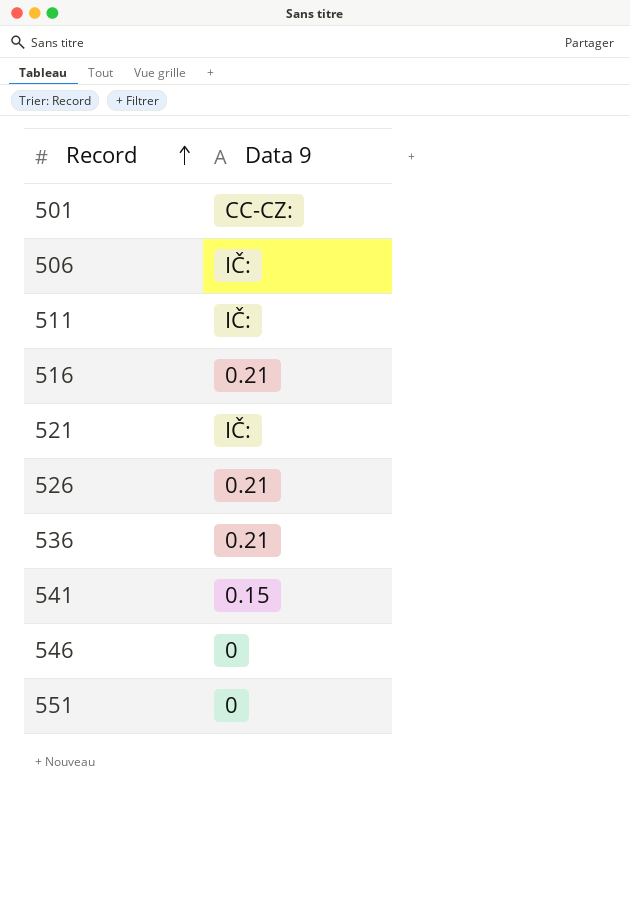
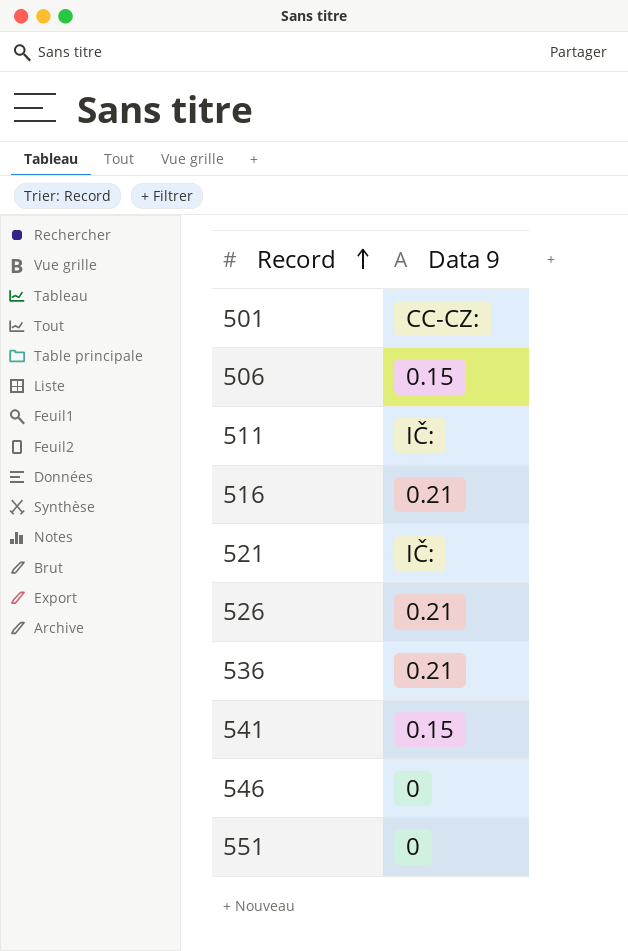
506 | Data 9: IČ: -> 0.15

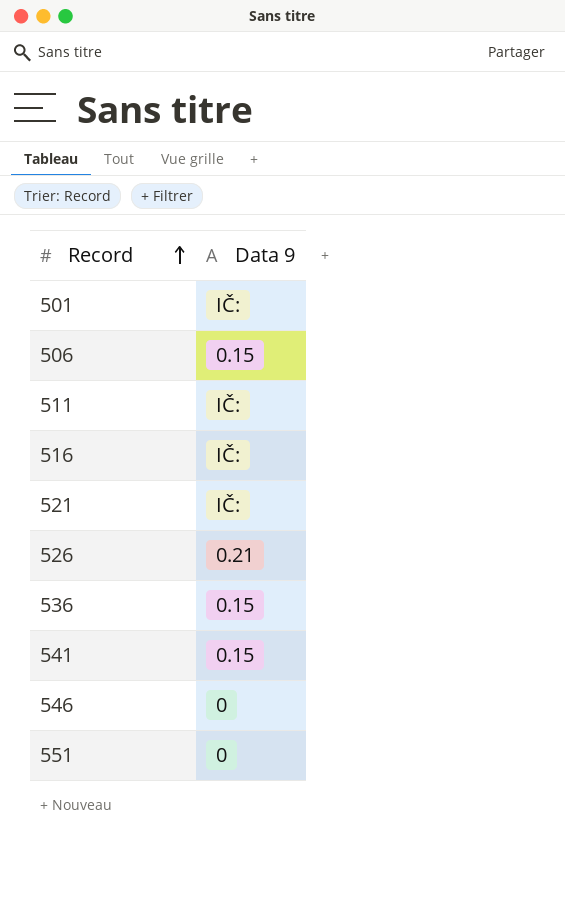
501 | Data 9: CC-CZ: -> IČ:
516 | Data 9: 0.21 -> IČ:
536 | Data 9: 0.21 -> 0.15

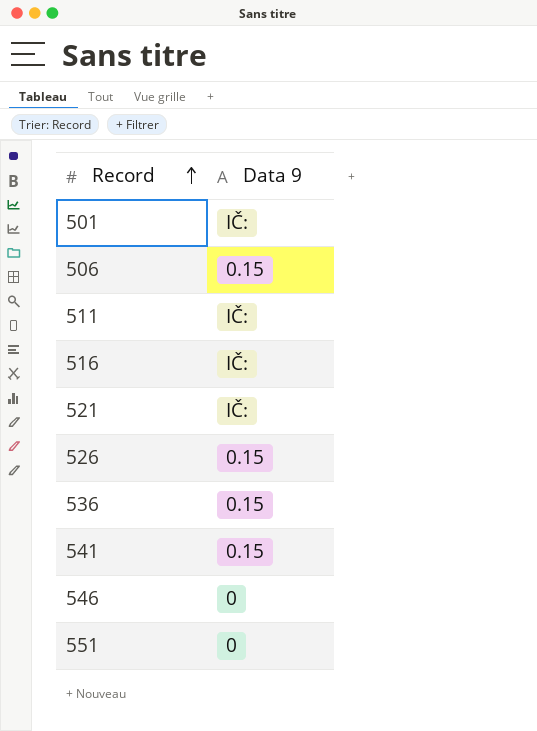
526 | Data 9: 0.21 -> 0.15

